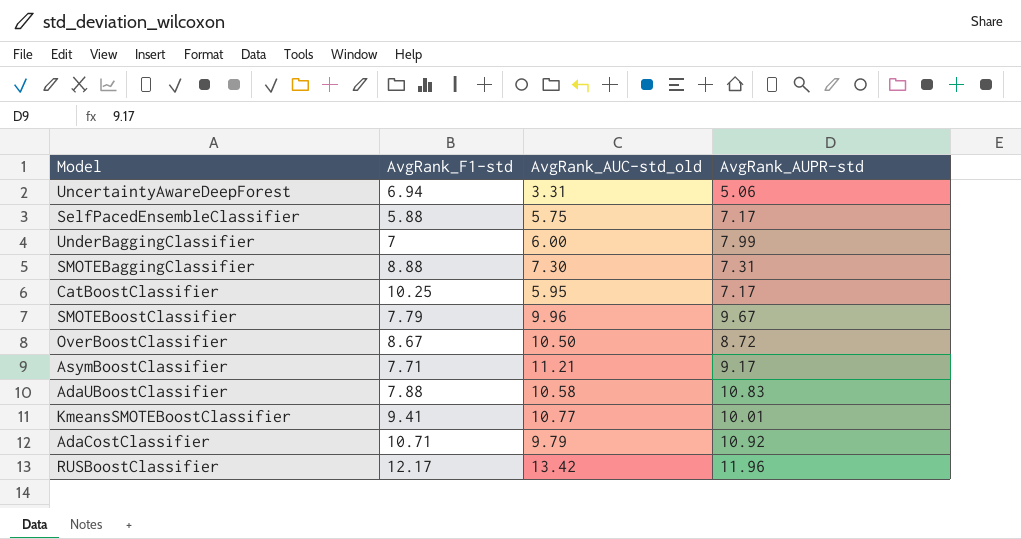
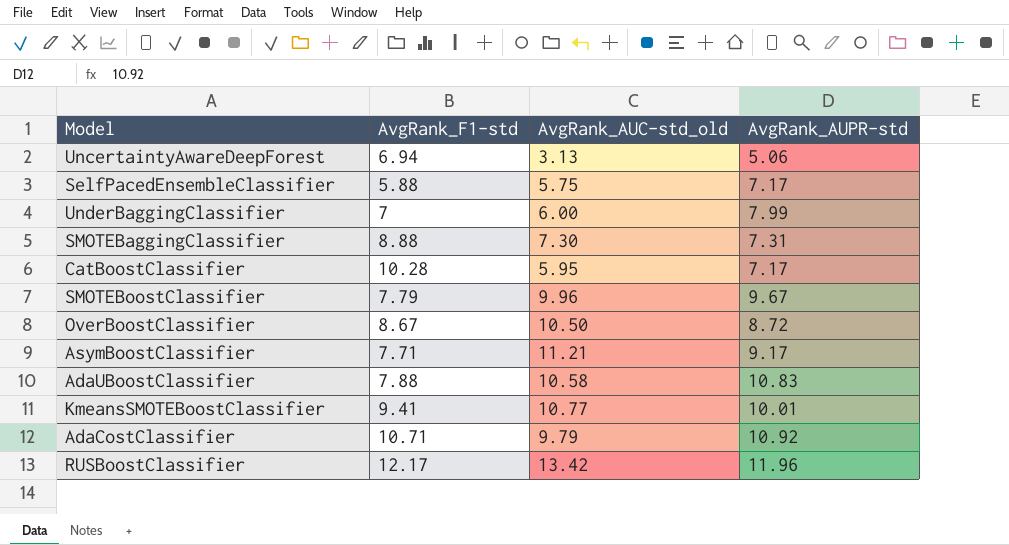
UncertaintyAwareDeepForest | AvgRank_AUC-std_old: 3.31 -> 3.13
CatBoostClassifier | AvgRank_F1-std: 10.25 -> 10.28

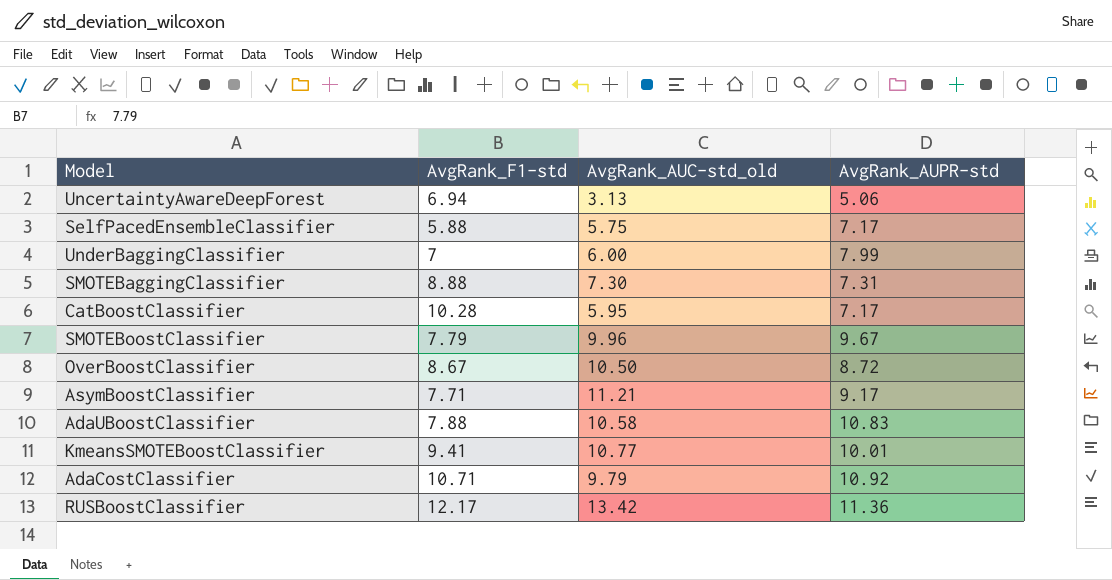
RUSBoostClassifier | AvgRank_AUPR-std: 11.96 -> 11.36

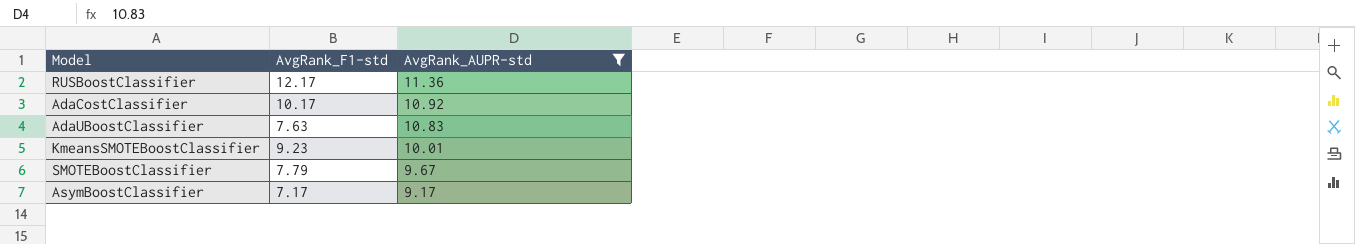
filter: none -> AvgRank_AUPR-std >= 9.17
row order: none -> AvgRank_AUPR-std descending
column AvgRank_AUC-std_old | position: 3 -> none
AdaCostClassifier | AvgRank_F1-std: 10.71 -> 10.17
AdaUBoostClassifier | AvgRank_F1-std: 7.88 -> 7.63
KmeansSMOTEBoostClassifier | AvgRank_F1-std: 9.41 -> 9.23
AsymBoostClassifier | AvgRank_F1-std: 7.71 -> 7.17

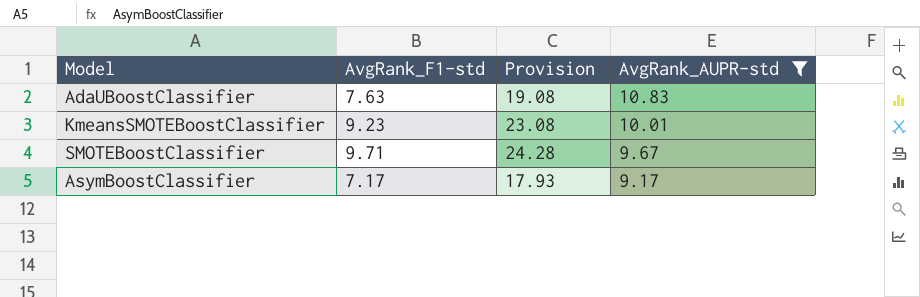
column Provision | formula: none -> [AvgRank_F1-std] * 2.5
row RUSBoostClassifier: 12.17 | 11.36 -> none
row AdaCostClassifier: 10.17 | 10.92 -> none
SMOTEBoostClassifier | AvgRank_F1-std: 7.79 -> 9.71

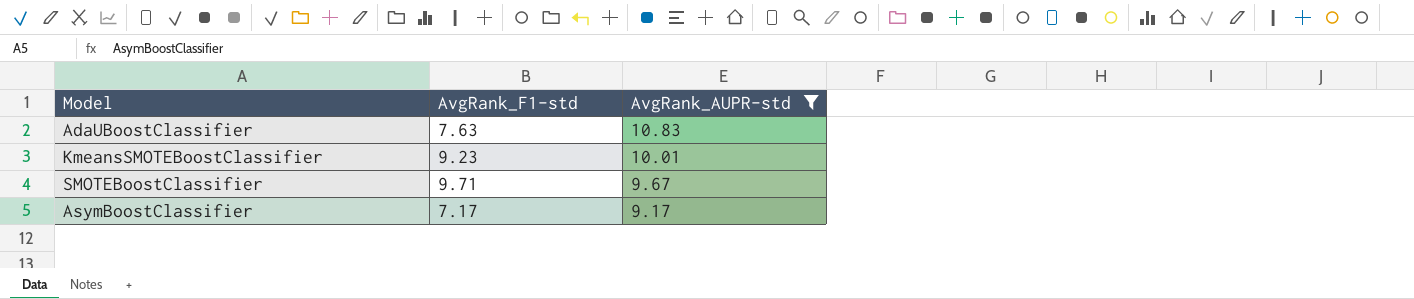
column Provision | formula: [AvgRank_F1-std] * 2.5 -> none

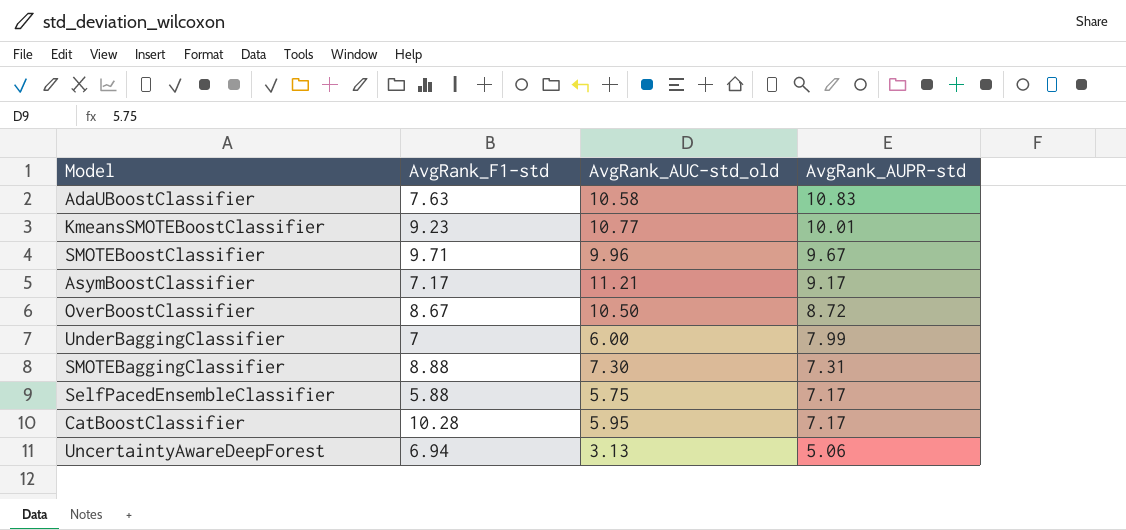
filter: AvgRank_AUPR-std >= 9.17 -> none
column AvgRank_AUC-std_old | position: none -> 3

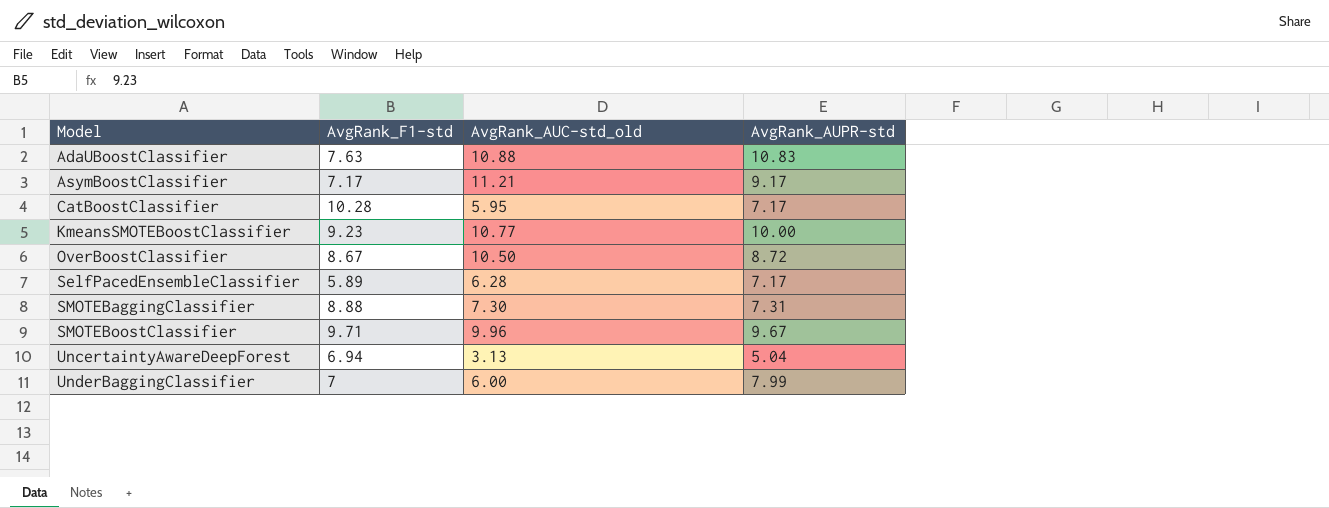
row order: AvgRank_AUPR-std descending -> Model ascending
AdaUBoostClassifier | AvgRank_AUC-std_old: 10.58 -> 10.88
KmeansSMOTEBoostClassifier | AvgRank_AUPR-std: 10.01 -> 10.00
SelfPacedEnsembleClassifier | AvgRank_F1-std: 5.88 -> 5.89
SelfPacedEnsembleClassifier | AvgRank_AUC-std_old: 5.75 -> 6.28
UncertaintyAwareDeepForest | AvgRank_AUPR-std: 5.06 -> 5.04

